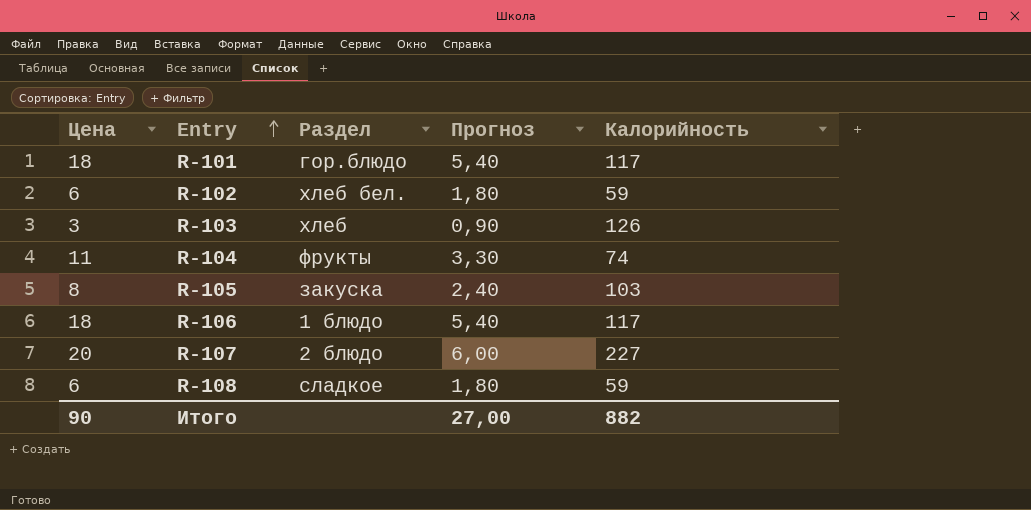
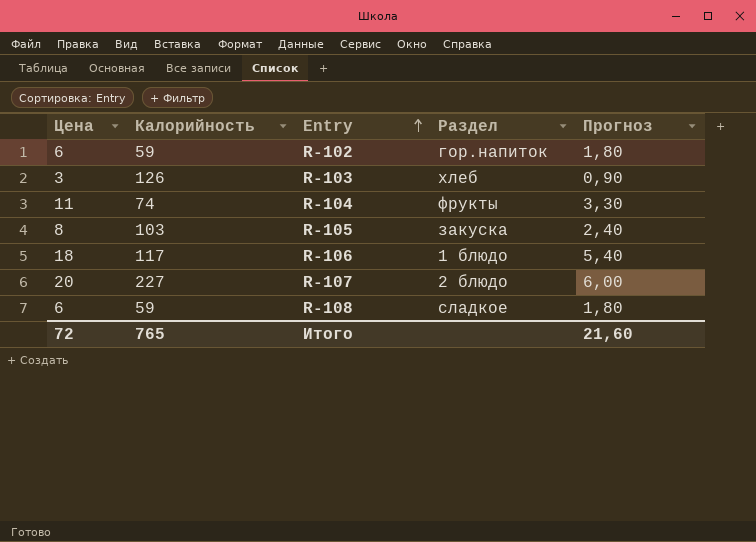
column Калорийность | position: 5 -> 2
row R-101: 18 | гор.блюдо | 5,40 | 117 -> none
R-102 | Раздел: хлеб бел. -> гор.напиток
Итого | Цена: 90 -> 72
Итого | Калорийность: 882 -> 765
Итого | Прогноз: 27,00 -> 21,60

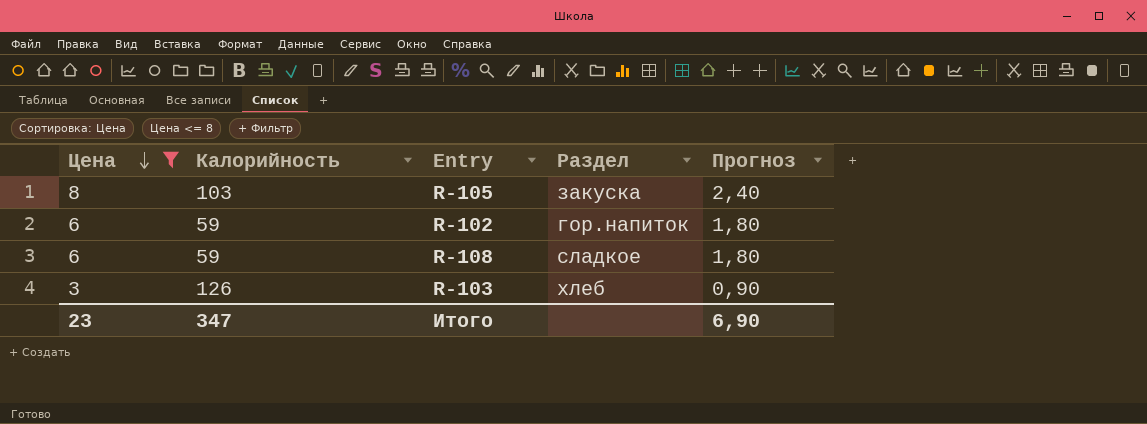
filter: none -> Цена <= 8
row order: Entry ascending -> Цена descending
Итого | Цена: 72 -> 23
Итого | Калорийность: 765 -> 347
Итого | Прогноз: 21,60 -> 6,90

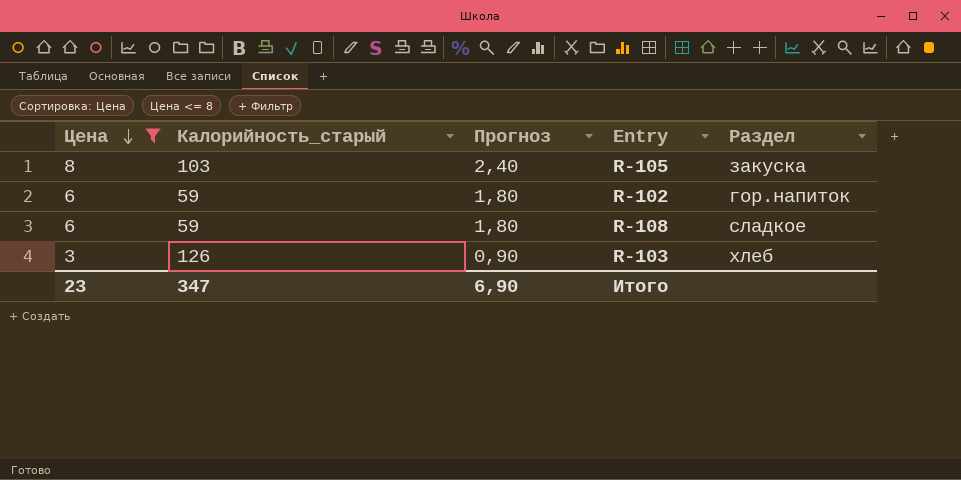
column name: Калорийность -> Калорийность_старый
column Прогноз | position: 5 -> 3

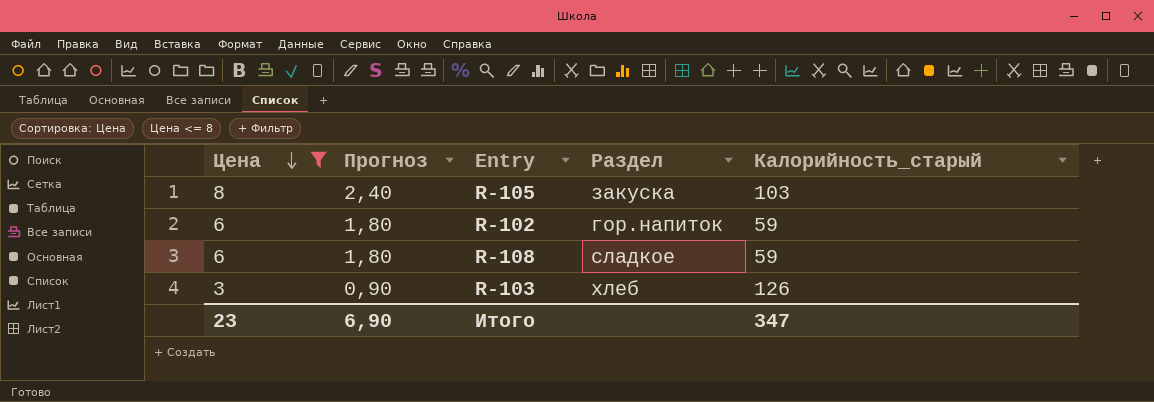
column Калорийность_старый | position: 2 -> 5

